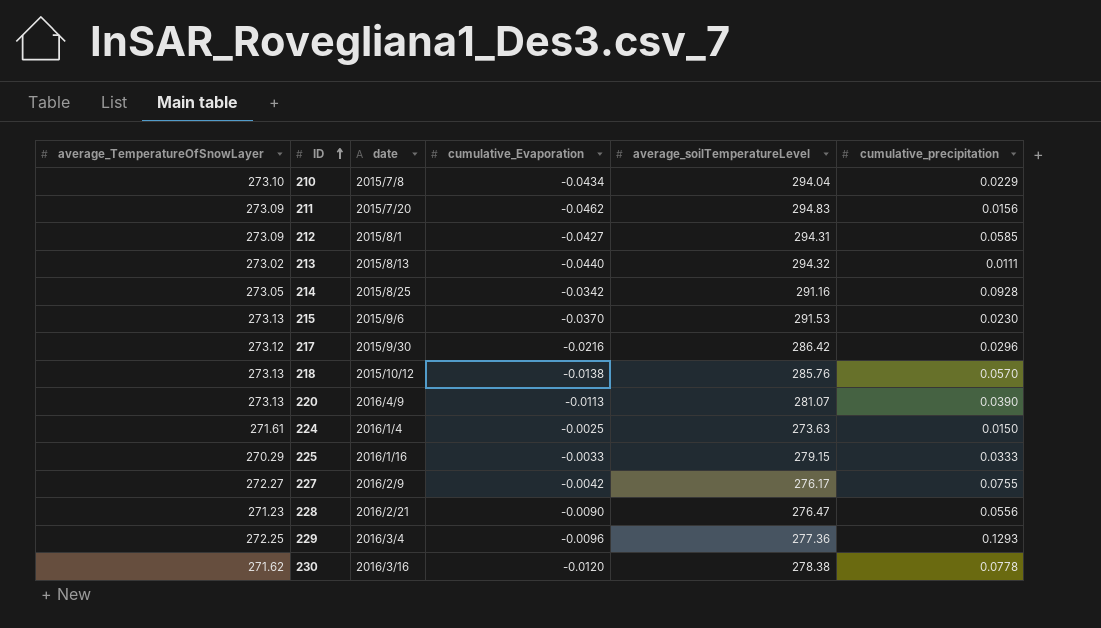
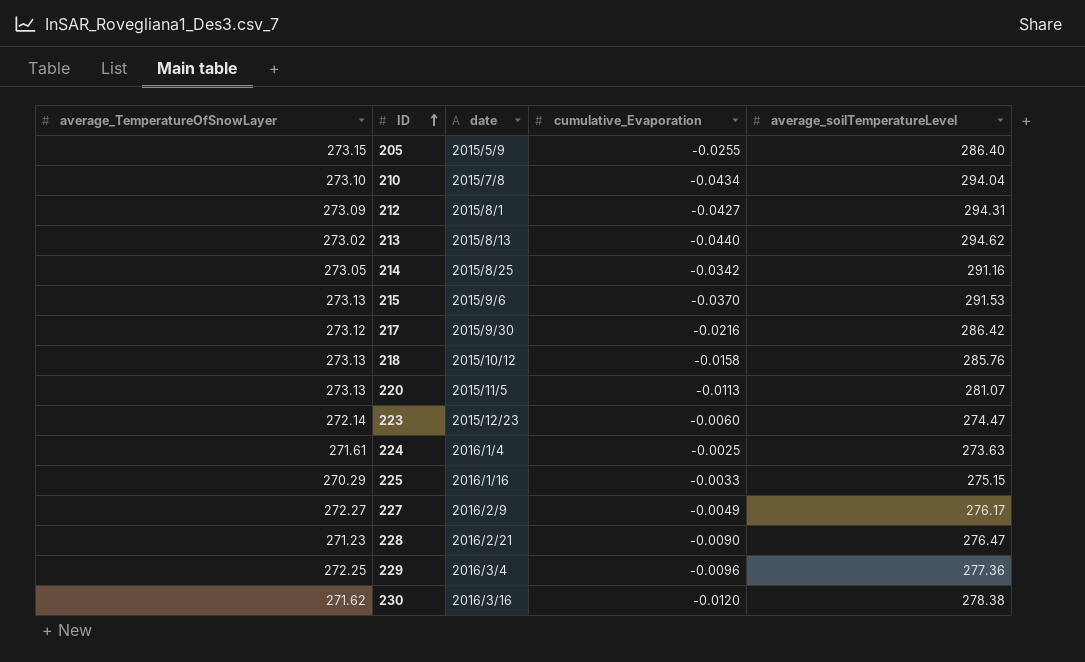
column cumulative_precipitation | position: 6 -> none
row 211: 273.09 | 2015/7/20 | -0.0462 | 294.83 | 0.0156 -> none
row 205: none -> 273.15 | 2015/5/9 | -0.0255 | 286.40
213 | average_soilTemperatureLevel: 294.32 -> 294.62
218 | cumulative_Evaporation: -0.0138 -> -0.0158
220 | date: 2016/4/9 -> 2015/11/5
row 223: none -> 272.14 | 2015/12/23 | -0.0060 | 274.47
225 | average_soilTemperatureLevel: 279.15 -> 275.15
227 | cumulative_Evaporation: -0.0042 -> -0.0049

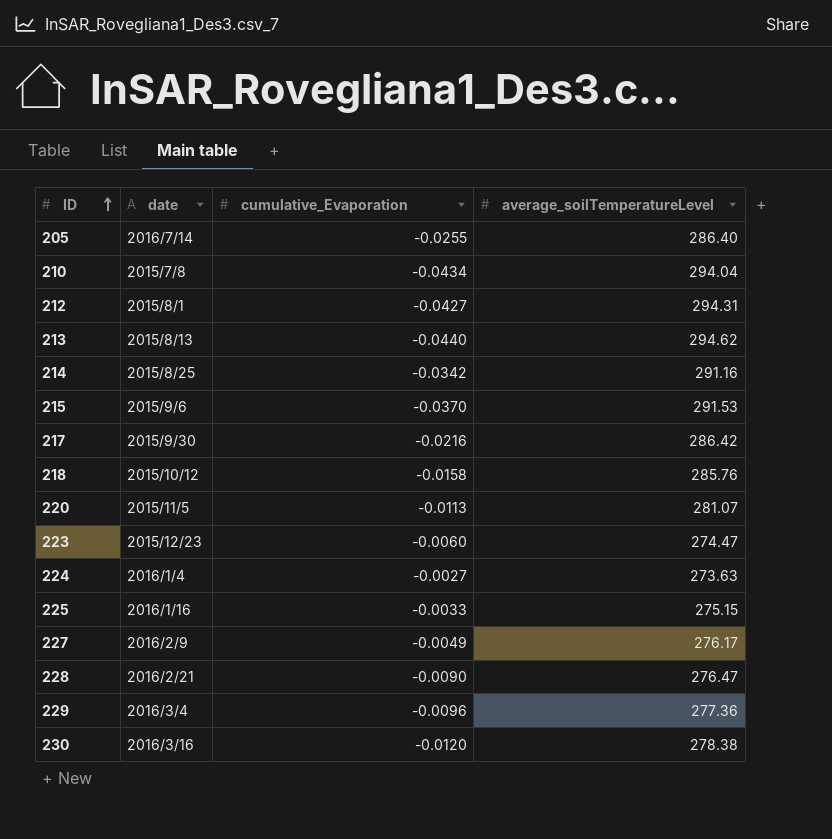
column average_TemperatureOfSnowLayer | position: 1 -> none
205 | date: 2015/5/9 -> 2016/7/14
224 | cumulative_Evaporation: -0.0025 -> -0.0027

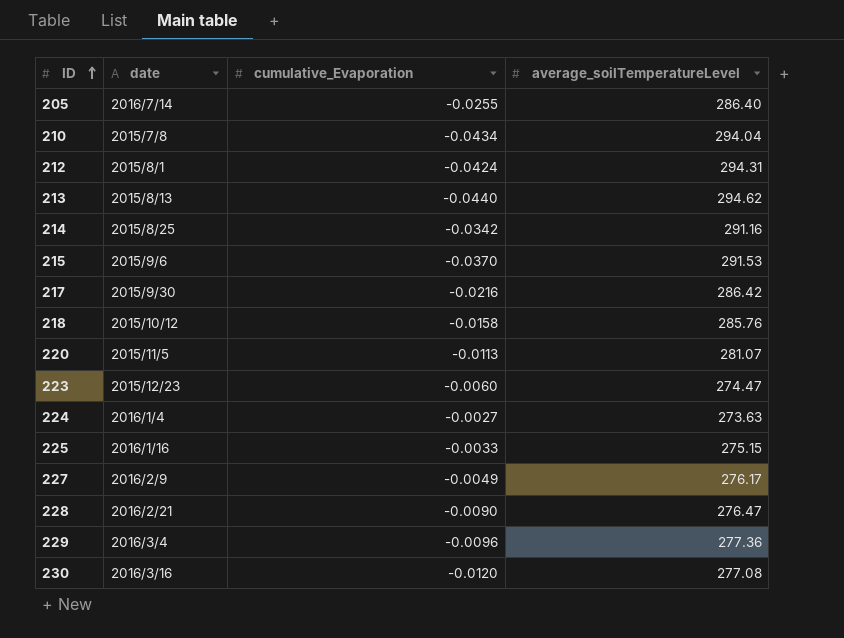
212 | cumulative_Evaporation: -0.0427 -> -0.0424
230 | average_soilTemperatureLevel: 278.38 -> 277.08

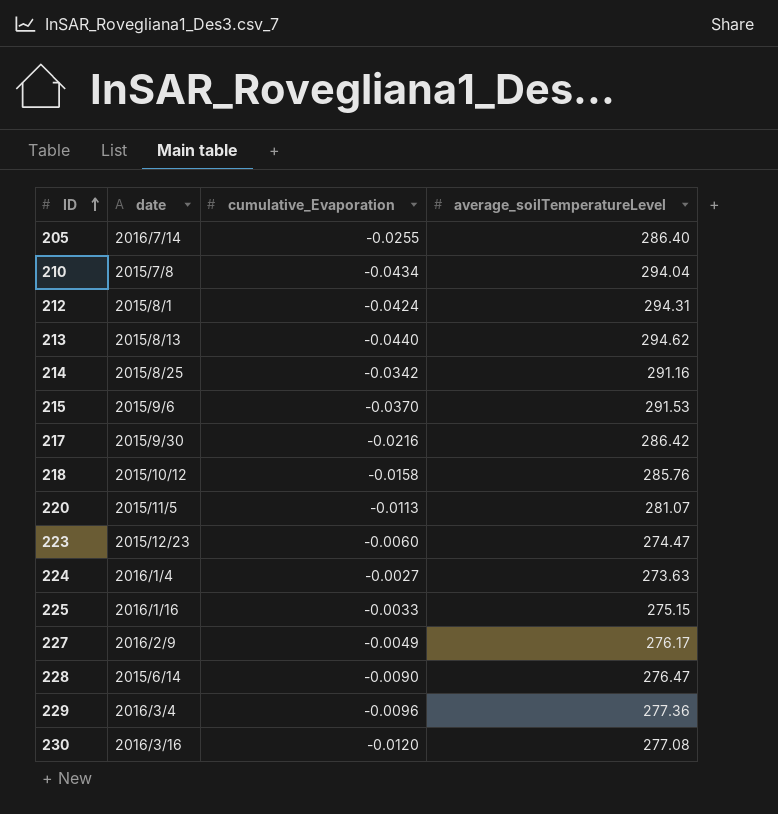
228 | date: 2016/2/21 -> 2015/6/14

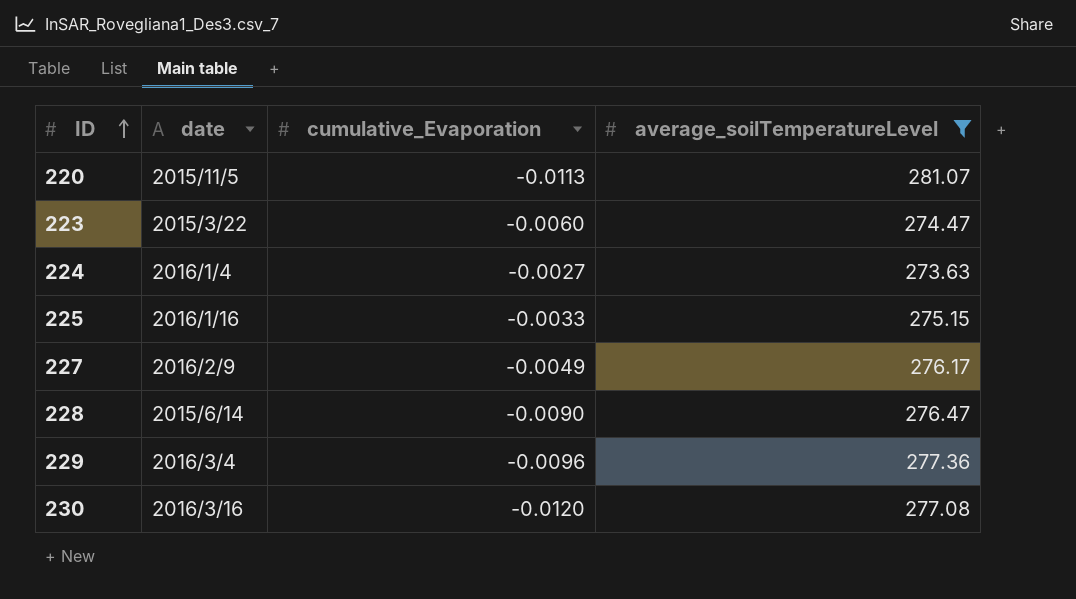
filter: none -> average_soilTemperatureLevel <= 281.07
223 | date: 2015/12/23 -> 2015/3/22

